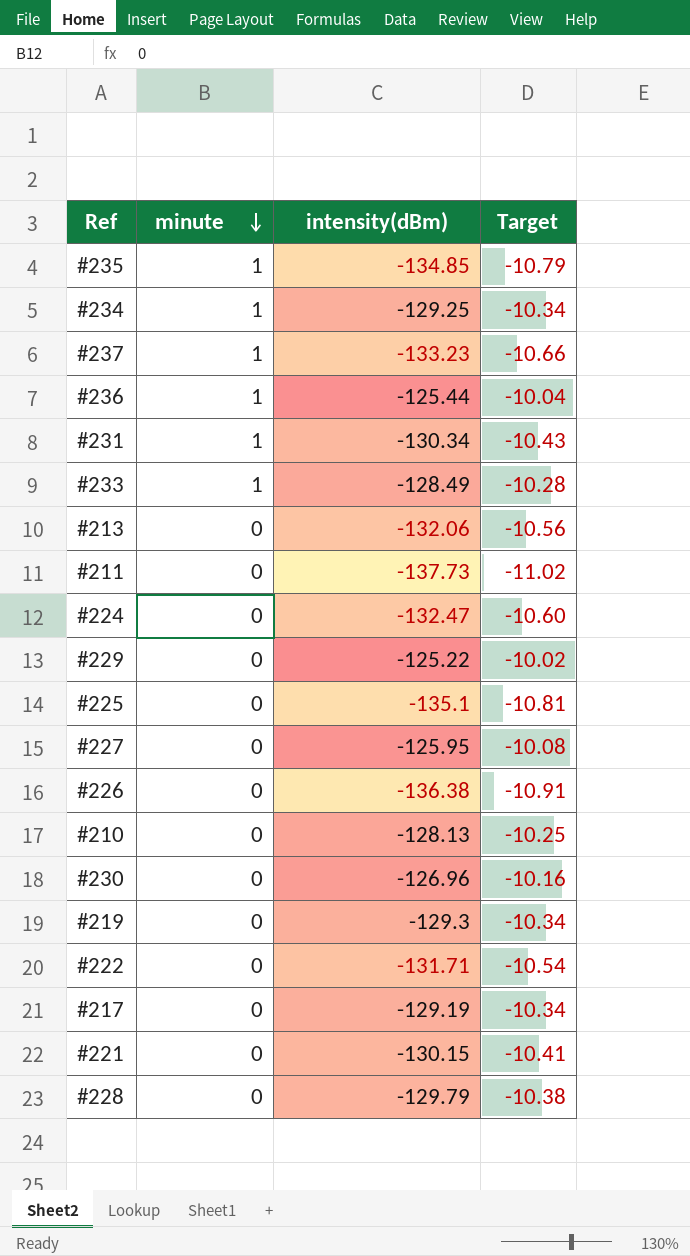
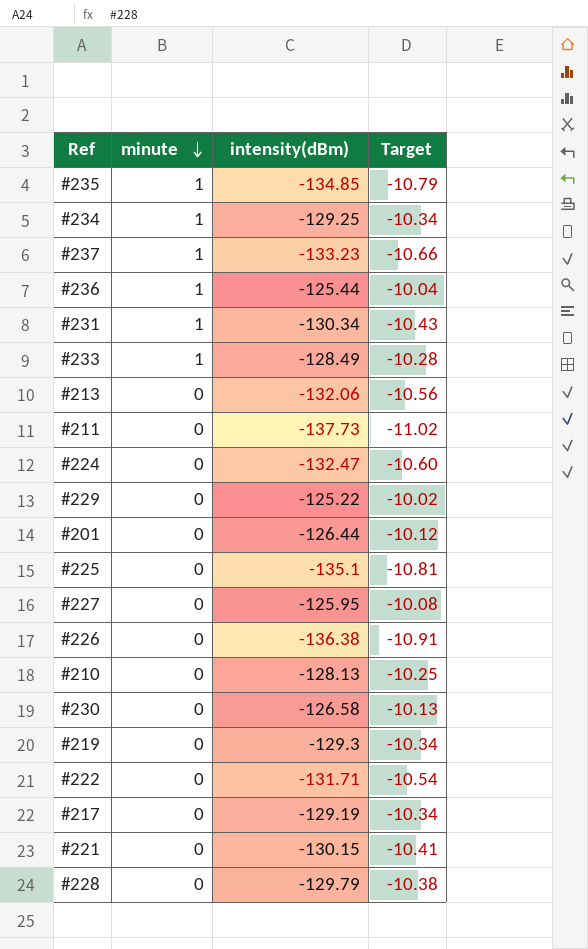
row #201: none -> 0 | -126.44 | -10.12
#230 | intensity(dBm): -126.96 -> -126.58
#230 | Target: -10.16 -> -10.13

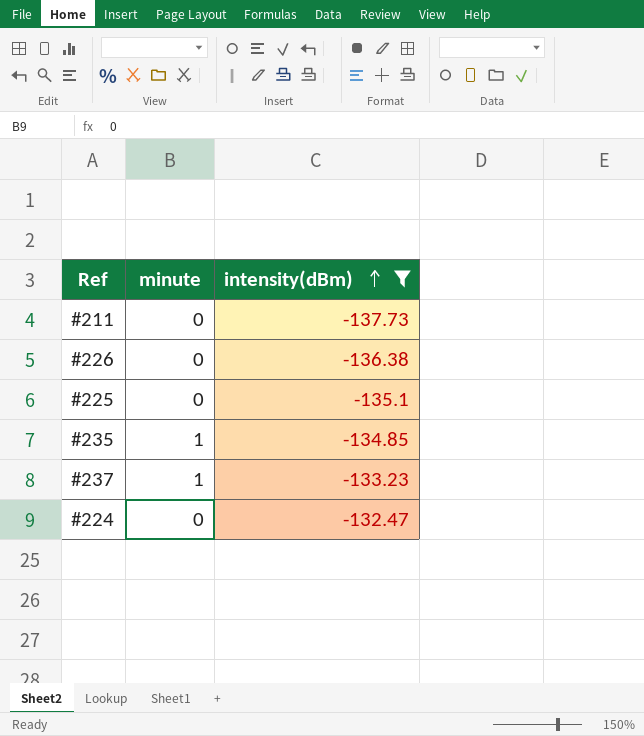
filter: none -> intensity(dBm) <= -132.47
row order: minute descending -> intensity(dBm) ascending
column Target | formula: [intensity(dBm)] * 0.08 -> none

